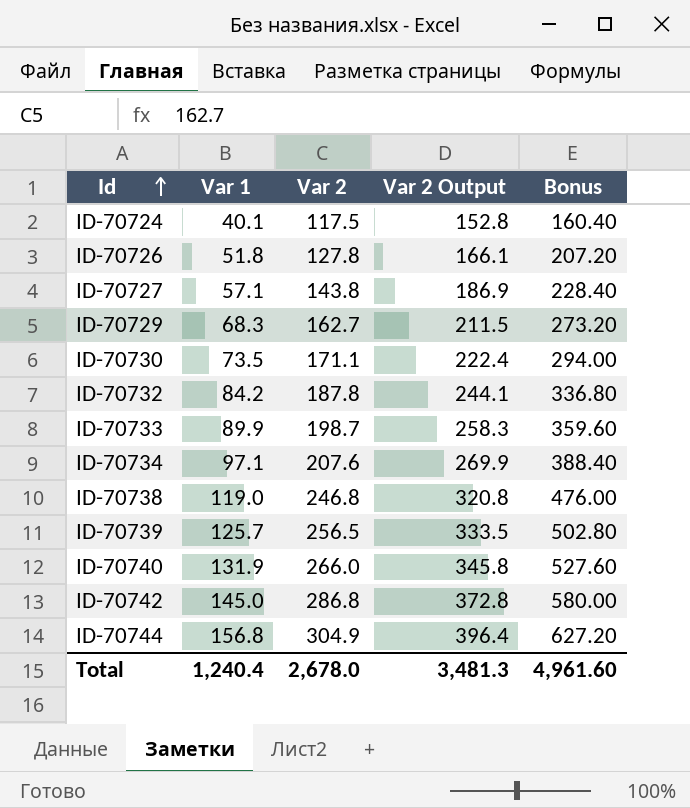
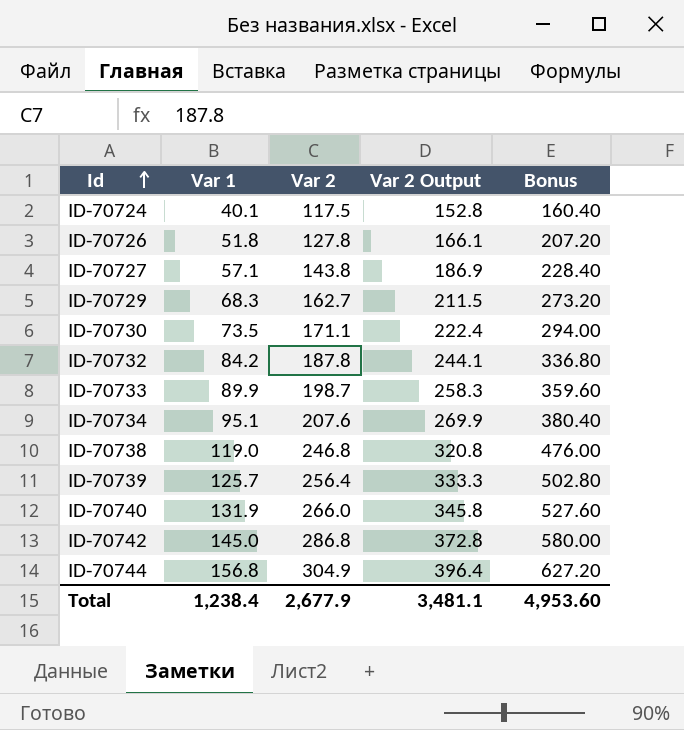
ID-70734 | Var 1: 97.1 -> 95.1
ID-70734 | Bonus: 388.40 -> 380.40
ID-70739 | Var 2: 256.5 -> 256.4
ID-70739 | Var 2 Output: 333.5 -> 333.3
Total | Var 1: 1,240.4 -> 1,238.4
Total | Var 2: 2,678.0 -> 2,677.9
Total | Var 2 Output: 3,481.3 -> 3,481.1
Total | Bonus: 4,961.60 -> 4,953.60

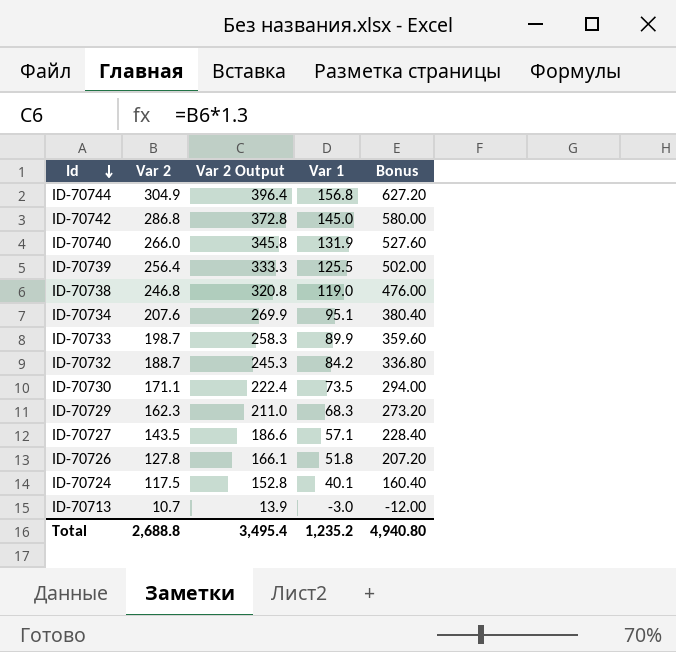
row order: Id ascending -> Id descending
column Var 1 | position: 2 -> 4
ID-70739 | Var 1: 125.7 -> 125.5
ID-70739 | Bonus: 502.80 -> 502.00
ID-70732 | Var 2: 187.8 -> 188.7
ID-70732 | Var 2 Output: 244.1 -> 245.3
ID-70729 | Var 2: 162.7 -> 162.3
ID-70729 | Var 2 Output: 211.5 -> 211.0
ID-70727 | Var 2: 143.8 -> 143.5
ID-70727 | Var 2 Output: 186.9 -> 186.6
row ID-70713: none -> 10.7 | 13.9 | -3.0 | -12.00
Total | Var 2: 2,677.9 -> 2,688.8
Total | Var 2 Output: 3,481.1 -> 3,495.4
Total | Var 1: 1,238.4 -> 1,235.2
Total | Bonus: 4,953.60 -> 4,940.80

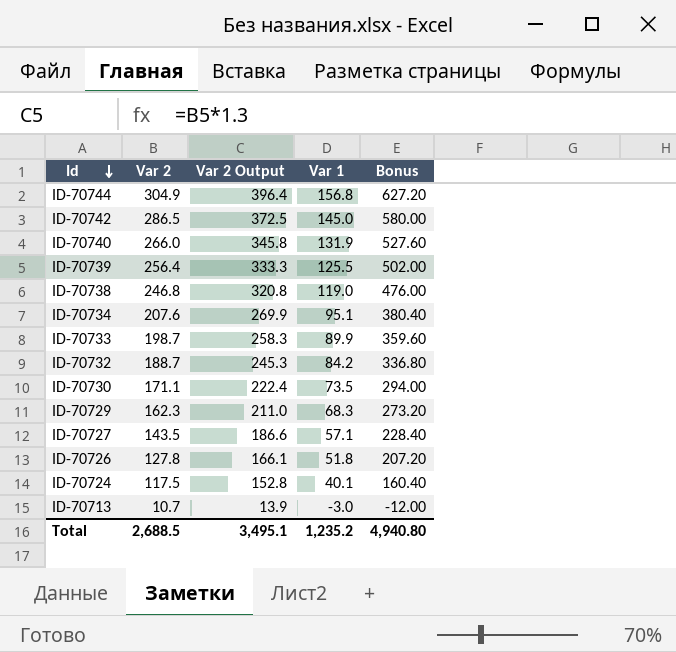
ID-70742 | Var 2: 286.8 -> 286.5
ID-70742 | Var 2 Output: 372.8 -> 372.5
Total | Var 2: 2,688.8 -> 2,688.5
Total | Var 2 Output: 3,495.4 -> 3,495.1

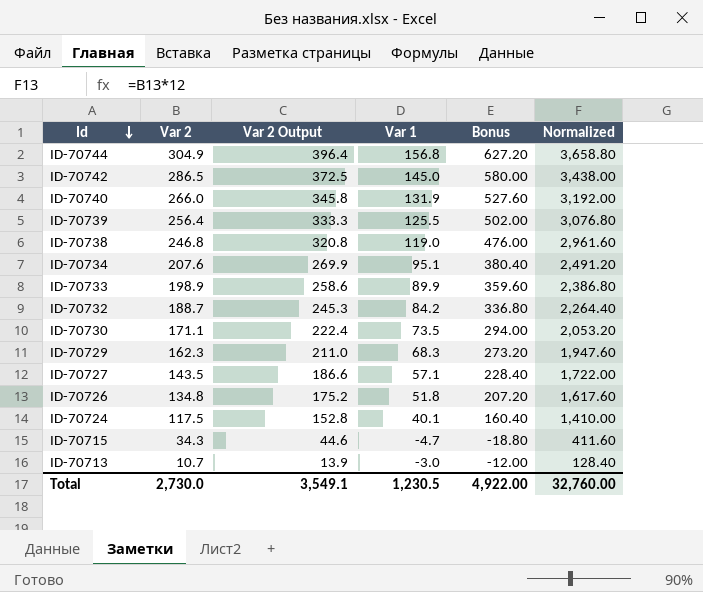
column Normalized | formula: none -> [Var 2] * 12
ID-70733 | Var 2: 198.7 -> 198.9
ID-70733 | Var 2 Output: 258.3 -> 258.6
ID-70726 | Var 2: 127.8 -> 134.8
ID-70726 | Var 2 Output: 166.1 -> 175.2
row ID-70715: none -> 34.3 | 44.6 | -4.7 | -18.80 | 411.60
Total | Var 2: 2,688.5 -> 2,730.0
Total | Var 2 Output: 3,495.1 -> 3,549.1
Total | Var 1: 1,235.2 -> 1,230.5
Total | Bonus: 4,940.80 -> 4,922.00

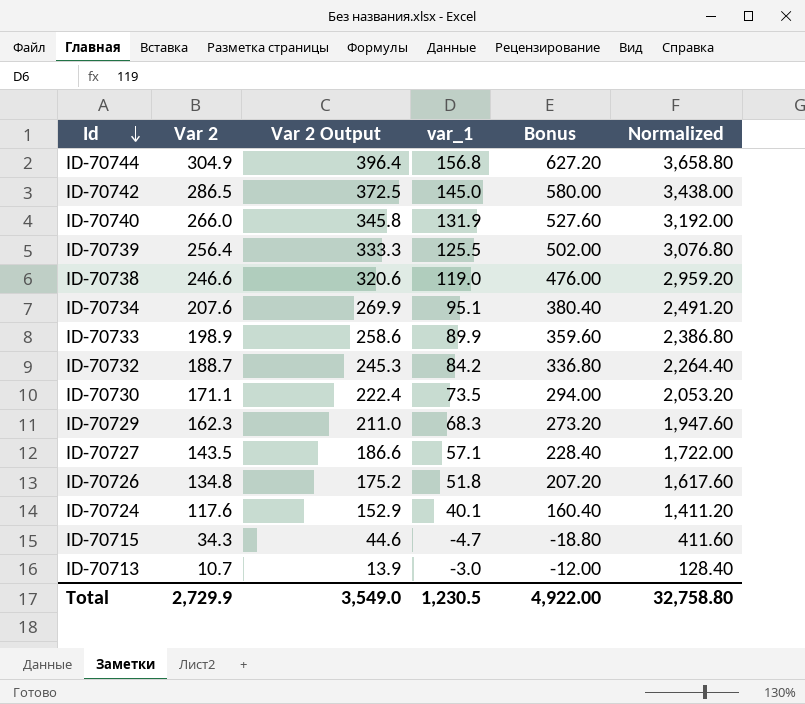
column name: Var 1 -> var_1
ID-70738 | Var 2: 246.8 -> 246.6
ID-70738 | Var 2 Output: 320.8 -> 320.6
ID-70738 | Normalized: 2,961.60 -> 2,959.20
ID-70724 | Var 2: 117.5 -> 117.6
ID-70724 | Var 2 Output: 152.8 -> 152.9
ID-70724 | Normalized: 1,410.00 -> 1,411.20
Total | Var 2: 2,730.0 -> 2,729.9
Total | Var 2 Output: 3,549.1 -> 3,549.0
Total | Normalized: 32,760.00 -> 32,758.80

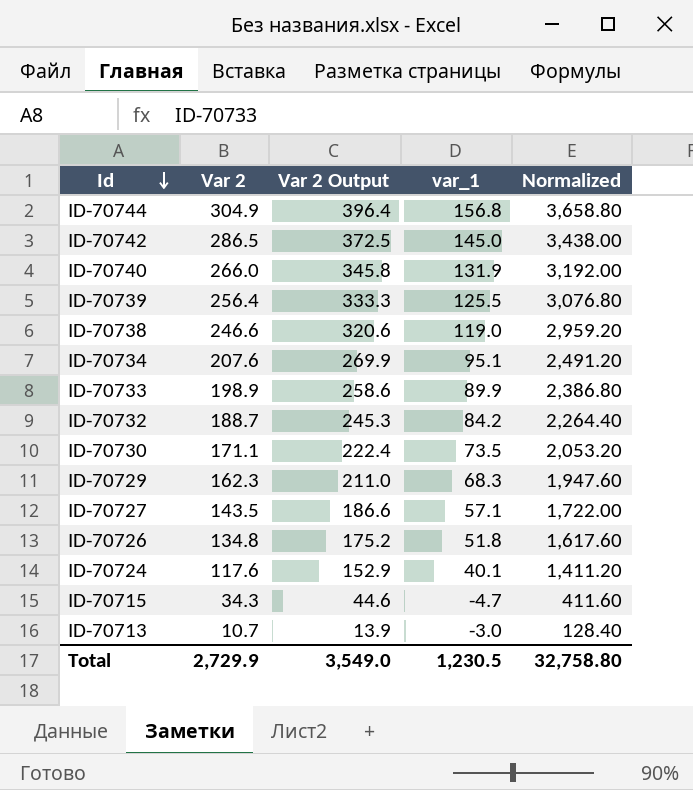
column Bonus | formula: [var_1] * 4 -> none

